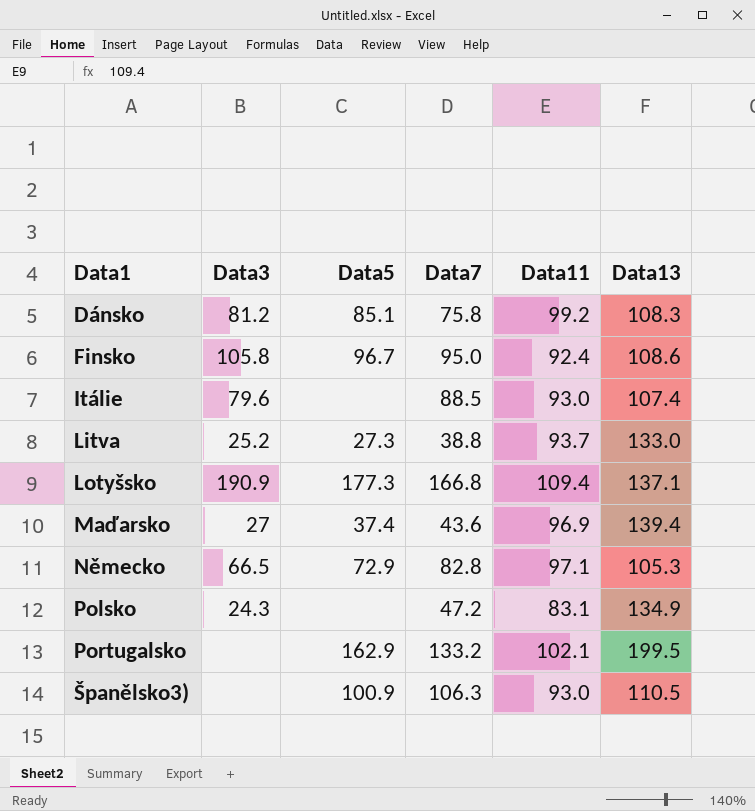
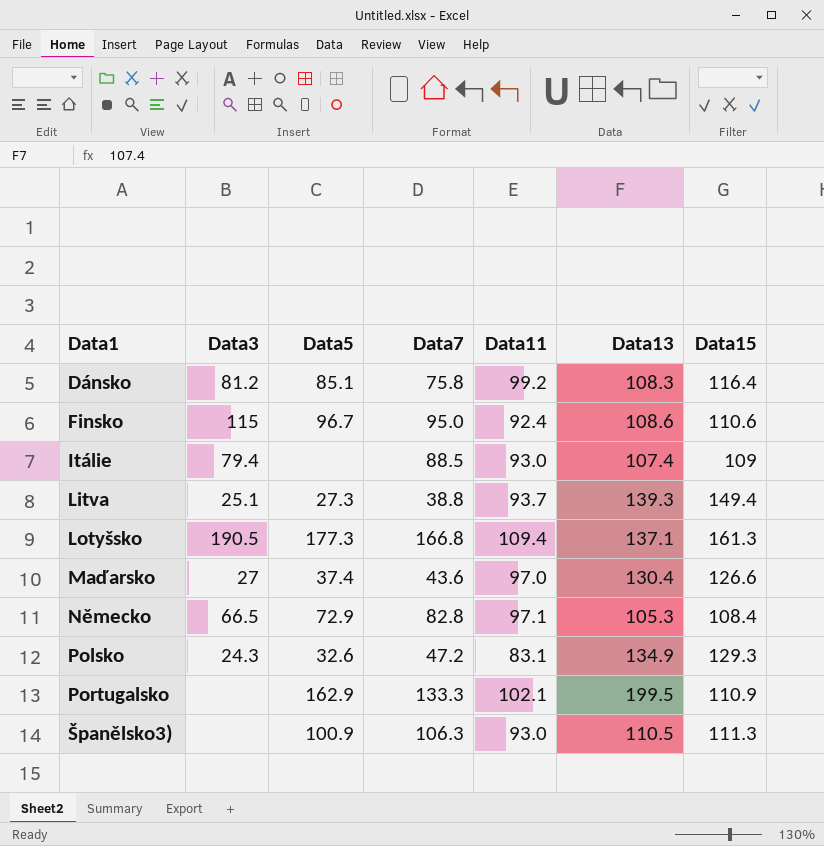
column Data15 | position: none -> 7
Finsko | Data3: 105.8 -> 115
Itálie | Data3: 79.6 -> 79.4
Litva | Data3: 25.2 -> 25.1
Litva | Data13: 133.0 -> 139.3
Lotyšsko | Data3: 190.9 -> 190.5
Maďarsko | Data11: 96.9 -> 97.0
Maďarsko | Data13: 139.4 -> 130.4
Polsko | Data5: none -> 32.6
Portugalsko | Data7: 133.2 -> 133.3

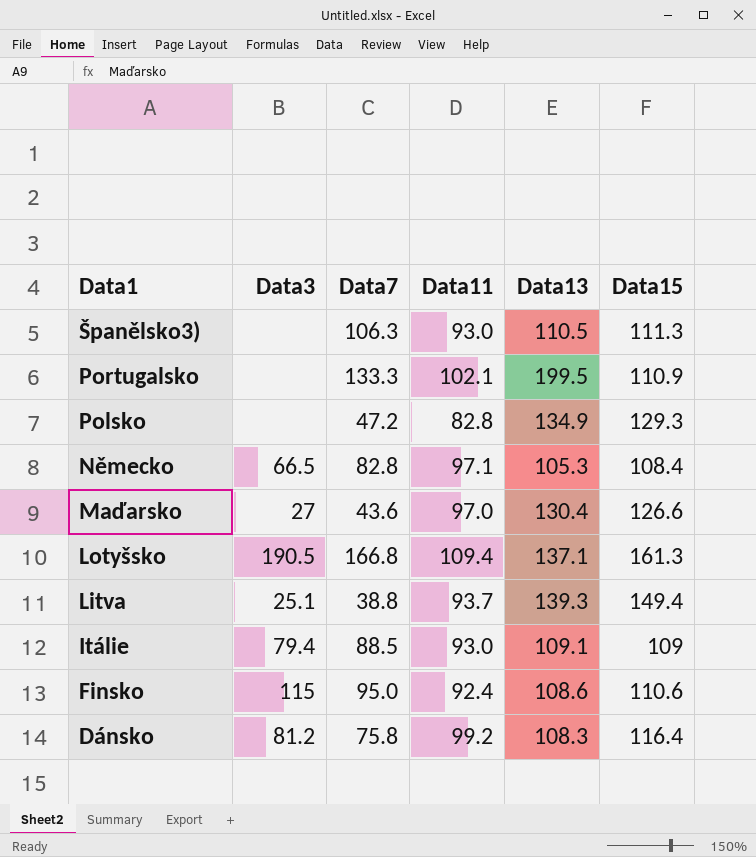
row order: Data1 ascending -> Data1 descending
column Data5 | position: 3 -> none
Polsko | Data3: 24.3 -> none
Polsko | Data11: 83.1 -> 82.8
Itálie | Data13: 107.4 -> 109.1

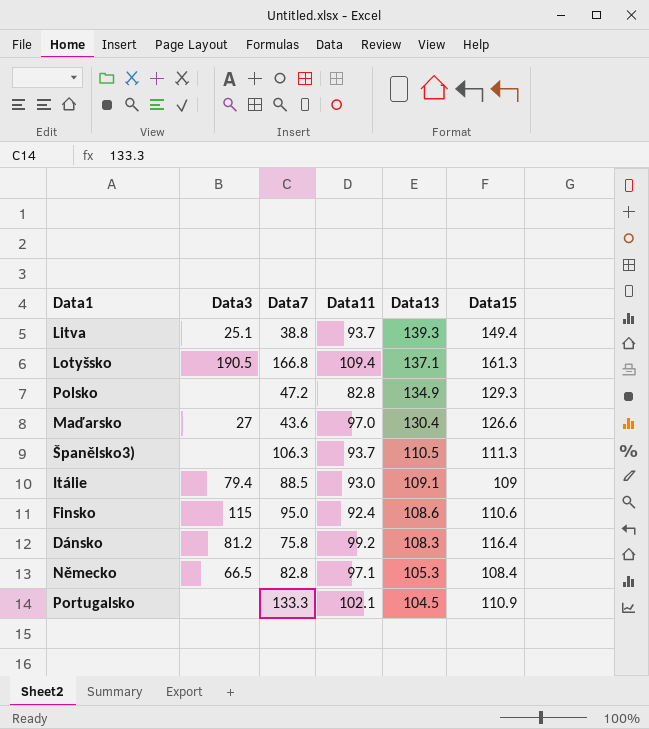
row order: Data1 descending -> Data13 descending
Španělsko3) | Data11: 93.0 -> 93.7
Portugalsko | Data13: 199.5 -> 104.5

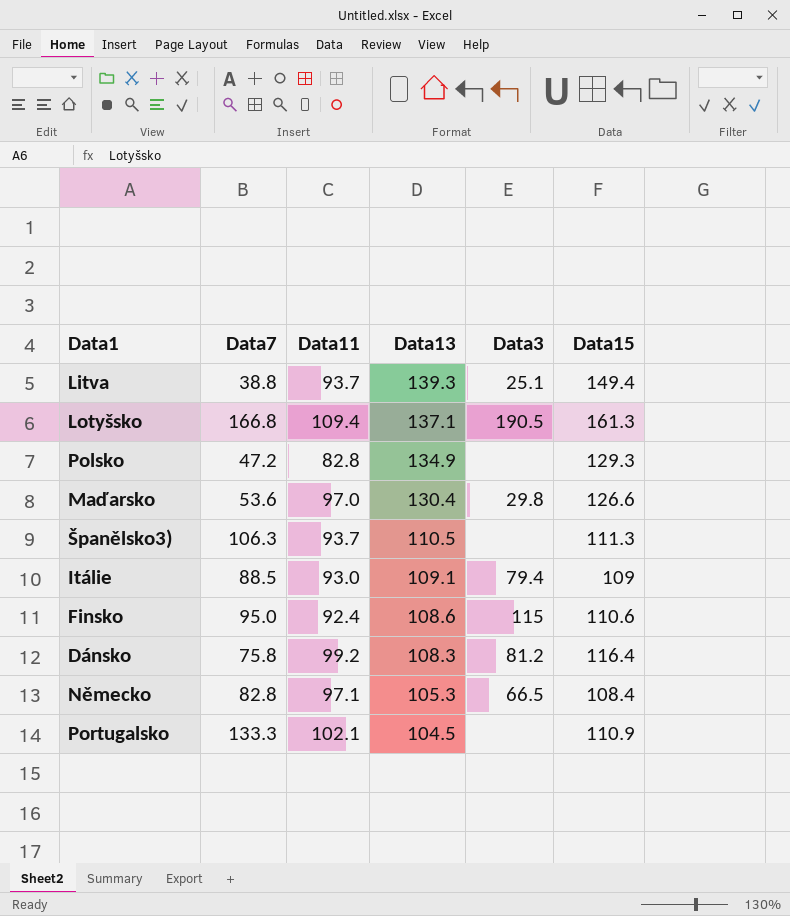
column Data3 | position: 2 -> 5
Maďarsko | Data7: 43.6 -> 53.6
Maďarsko | Data3: 27 -> 29.8

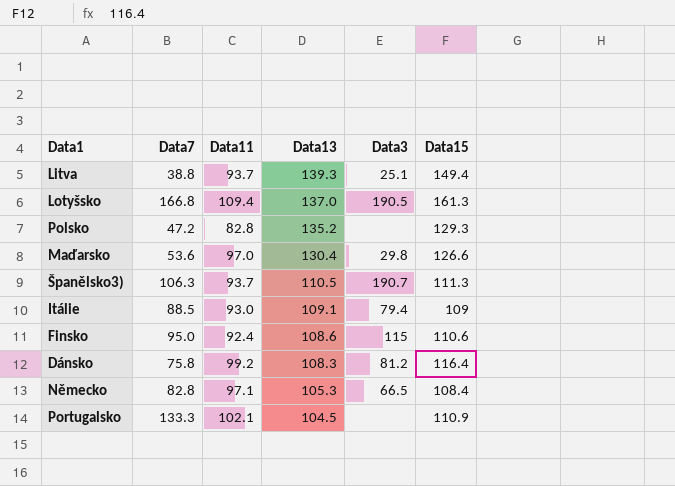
Lotyšsko | Data13: 137.1 -> 137.0
Polsko | Data13: 134.9 -> 135.2
Španělsko3) | Data3: none -> 190.7

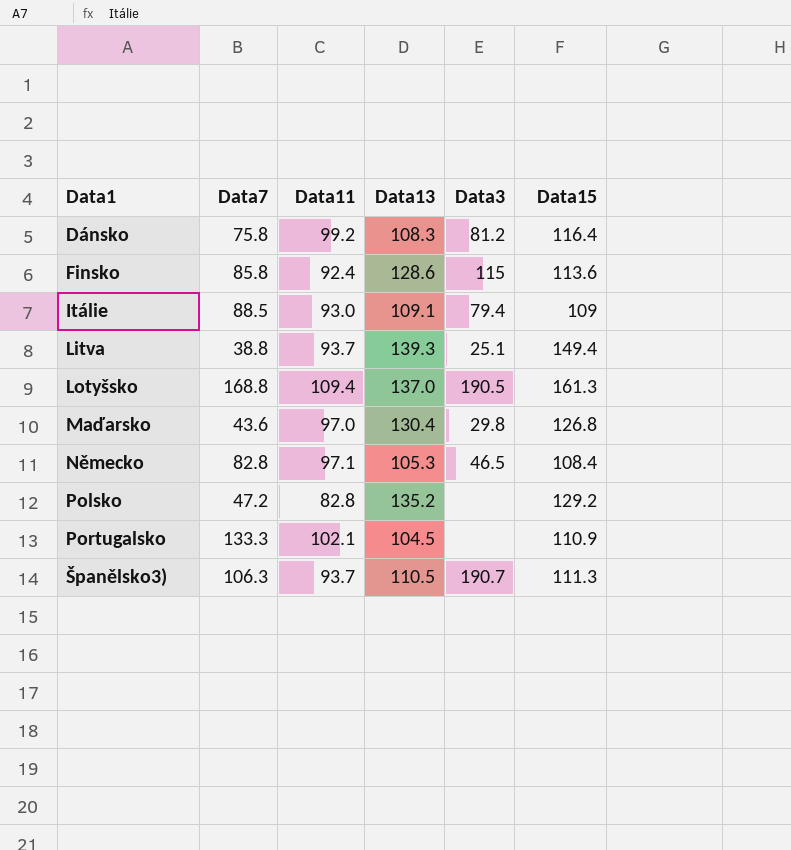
row order: Data13 descending -> Data1 ascending
Finsko | Data7: 95.0 -> 85.8
Finsko | Data13: 108.6 -> 128.6
Finsko | Data15: 110.6 -> 113.6
Lotyšsko | Data7: 166.8 -> 168.8
Maďarsko | Data7: 53.6 -> 43.6
Maďarsko | Data15: 126.6 -> 126.8
Německo | Data3: 66.5 -> 46.5
Polsko | Data15: 129.3 -> 129.2

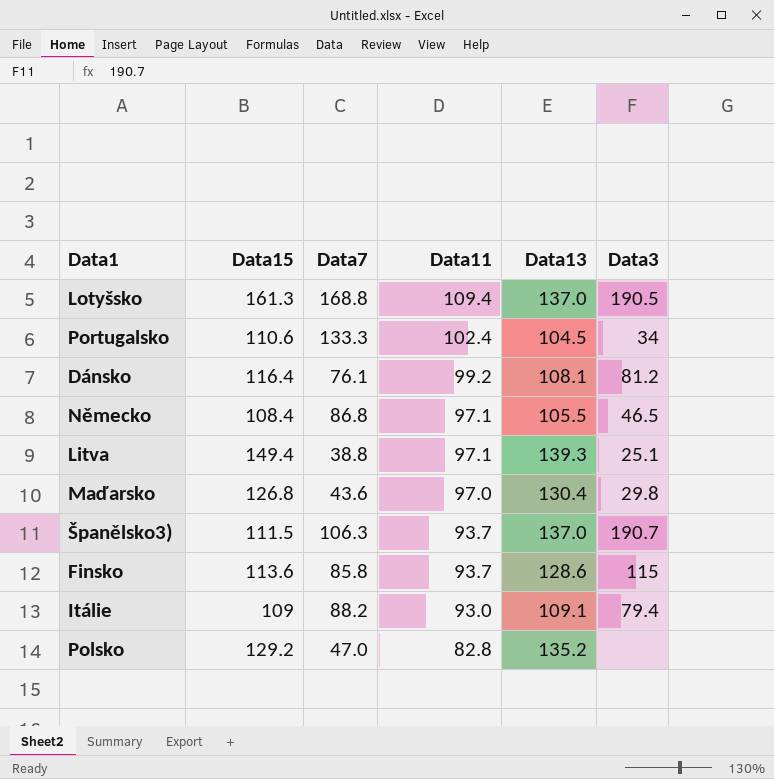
row order: Data1 ascending -> Data11 descending
column Data15 | position: 6 -> 2
Portugalsko | Data15: 110.9 -> 110.6
Portugalsko | Data11: 102.1 -> 102.4
Portugalsko | Data3: none -> 34
Dánsko | Data7: 75.8 -> 76.1
Dánsko | Data13: 108.3 -> 108.1
Německo | Data7: 82.8 -> 86.8
Německo | Data13: 105.3 -> 105.5
Litva | Data11: 93.7 -> 97.1
Španělsko3) | Data15: 111.3 -> 111.5
Španělsko3) | Data13: 110.5 -> 137.0
Finsko | Data11: 92.4 -> 93.7
Itálie | Data7: 88.5 -> 88.2
Polsko | Data7: 47.2 -> 47.0

